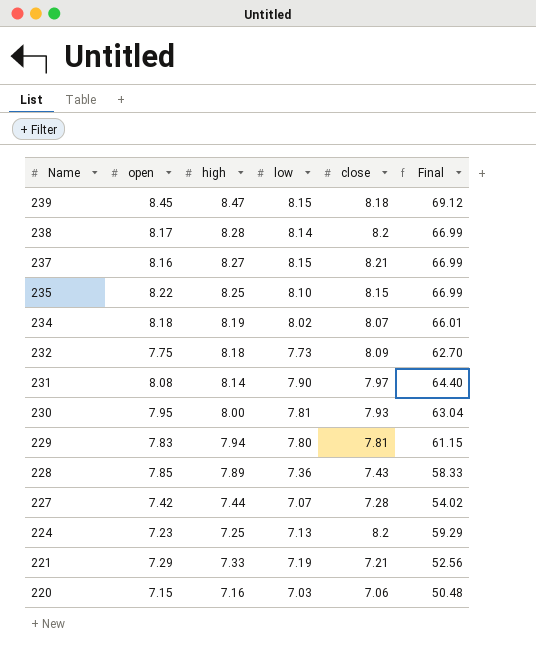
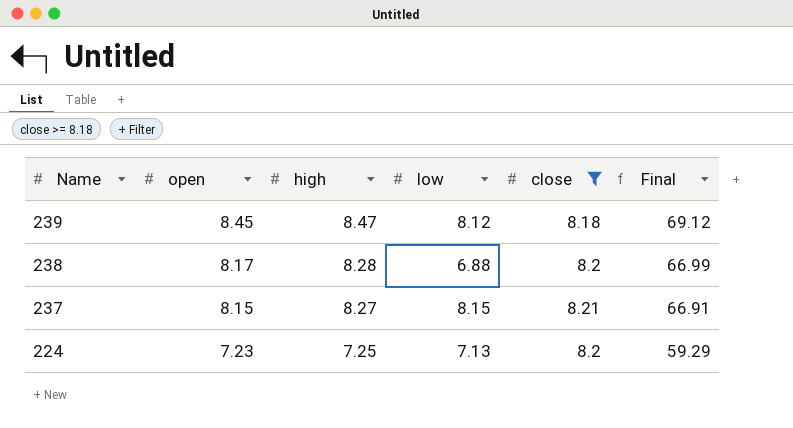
filter: none -> close >= 8.18
239 | low: 8.15 -> 8.12
238 | low: 8.14 -> 6.88
237 | open: 8.16 -> 8.15
237 | Final: 66.99 -> 66.91

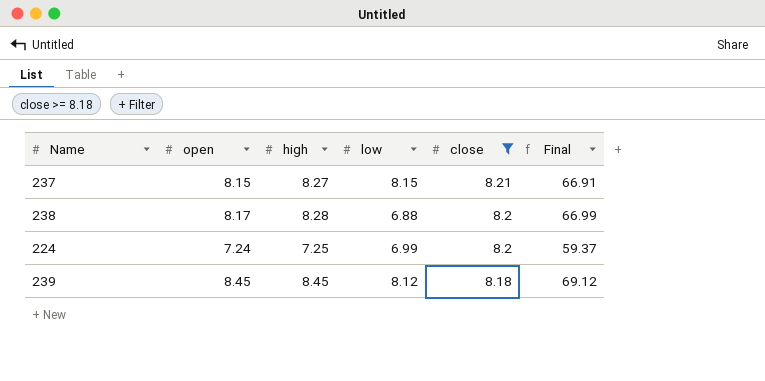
row order: Name descending -> close descending
224 | open: 7.23 -> 7.24
224 | low: 7.13 -> 6.99
224 | Final: 59.29 -> 59.37
239 | high: 8.47 -> 8.45

